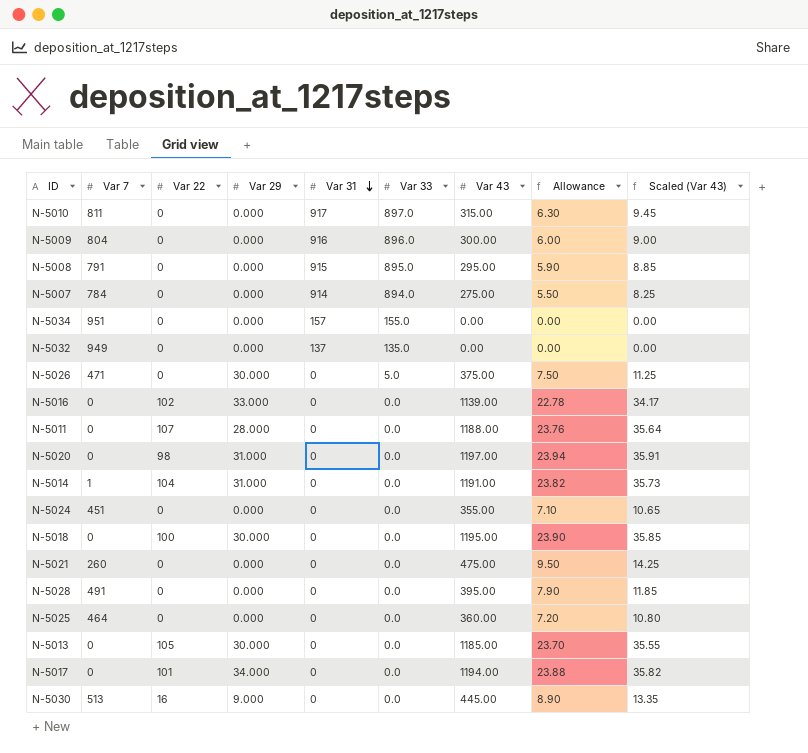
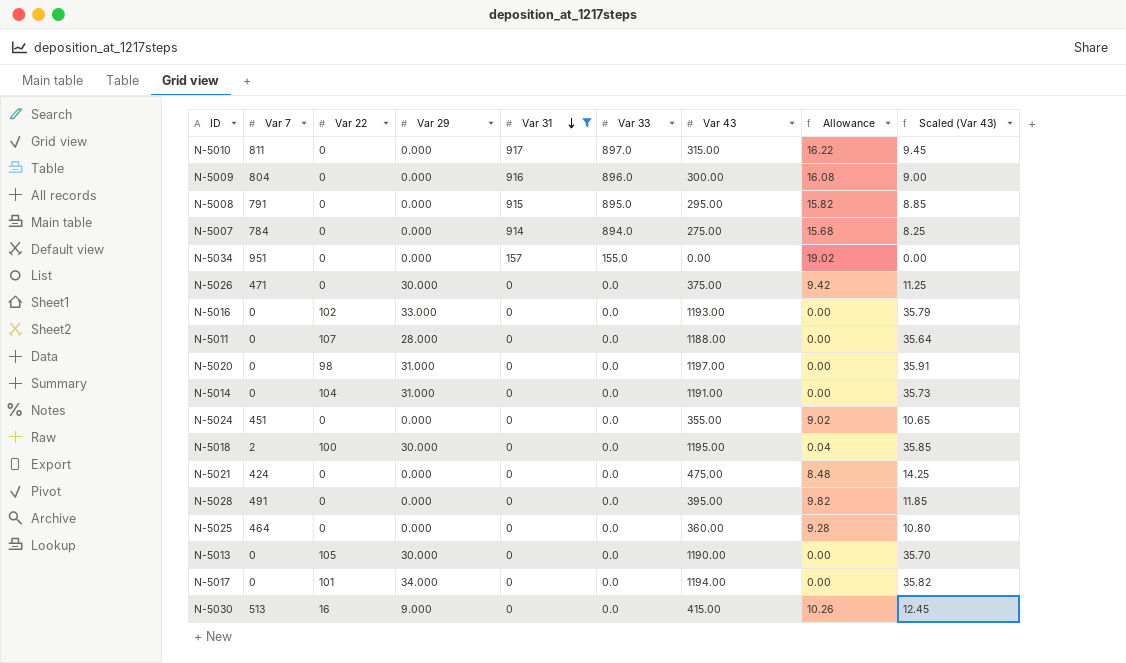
filter: none -> Var 31 != 137
column Allowance | formula: [Var 43] * 0.02 -> [Var 7] * 0.02
N-5026 | Var 33: 5.0 -> 0.0
N-5016 | Var 43: 1139.00 -> 1193.00
N-5016 | Scaled (Var 43): 34.17 -> 35.79
N-5014 | Var 7: 1 -> 0
N-5018 | Var 7: 0 -> 2
N-5021 | Var 7: 260 -> 424
N-5013 | Var 43: 1185.00 -> 1190.00
N-5013 | Scaled (Var 43): 35.55 -> 35.70
N-5030 | Var 43: 445.00 -> 415.00
N-5030 | Scaled (Var 43): 13.35 -> 12.45

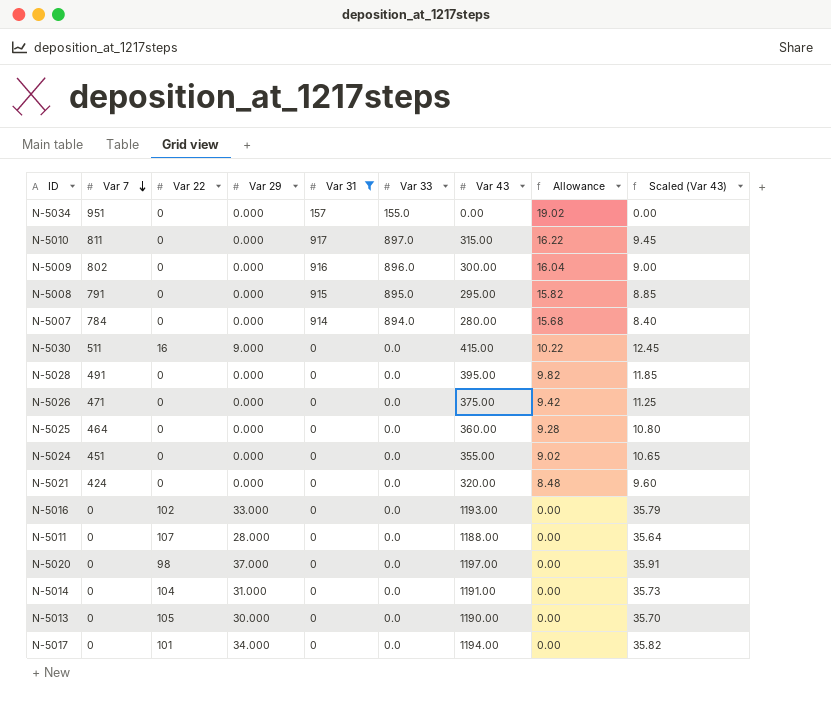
row order: Var 31 descending -> Var 7 descending
row N-5018: 2 | 100 | 30.000 | 0 | 0.0 | 1195.00 | 0.04 | 35.85 -> none
N-5009 | Var 7: 804 -> 802
N-5009 | Allowance: 16.08 -> 16.04
N-5007 | Var 43: 275.00 -> 280.00
N-5007 | Scaled (Var 43): 8.25 -> 8.40
N-5030 | Var 7: 513 -> 511
N-5030 | Allowance: 10.26 -> 10.22
N-5026 | Var 29: 30.000 -> 0.000
N-5021 | Var 43: 475.00 -> 320.00
N-5021 | Scaled (Var 43): 14.25 -> 9.60
N-5020 | Var 29: 31.000 -> 37.000

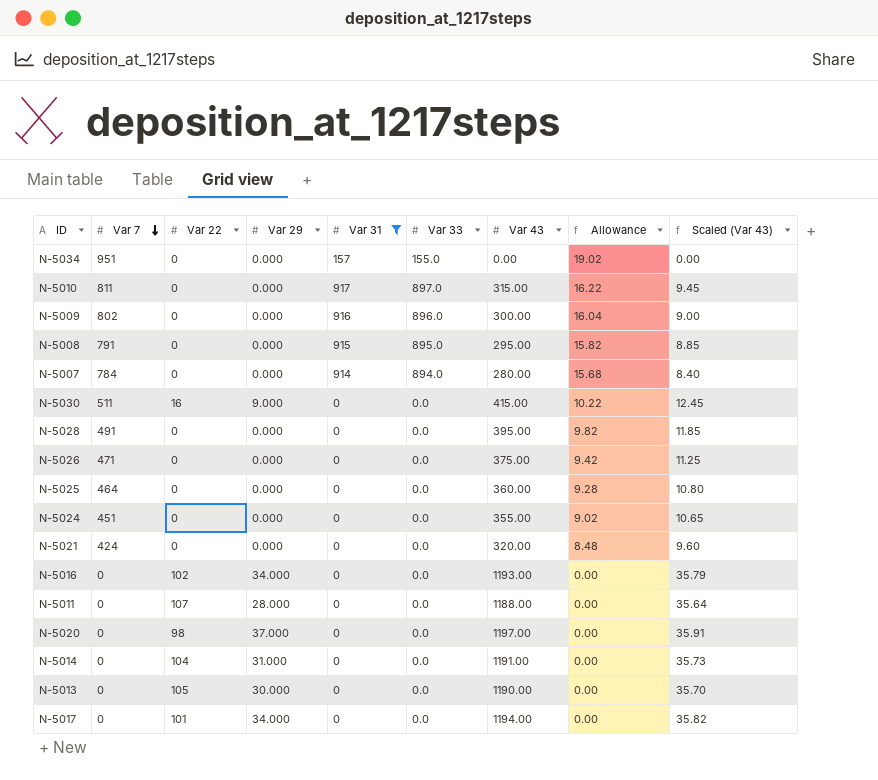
N-5016 | Var 29: 33.000 -> 34.000

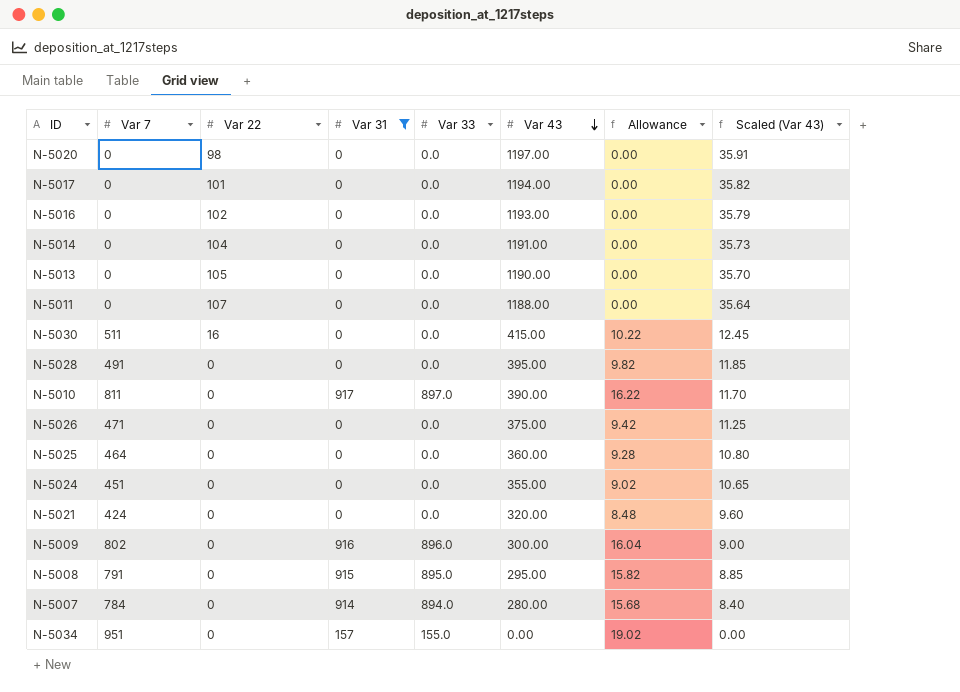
row order: Var 7 descending -> Var 43 descending
column Var 29 | position: 4 -> none
N-5010 | Var 43: 315.00 -> 390.00
N-5010 | Scaled (Var 43): 9.45 -> 11.70

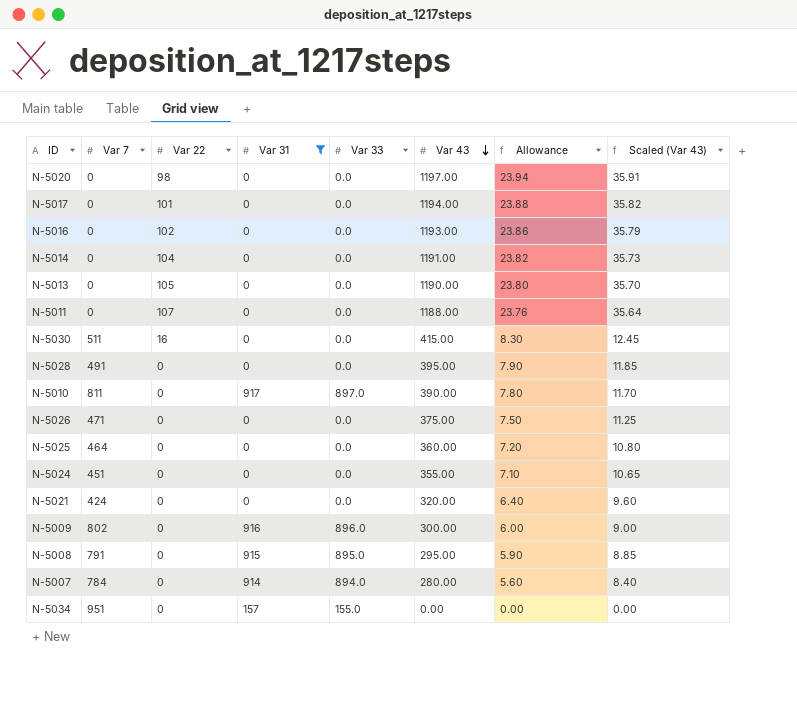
column Allowance | formula: [Var 7] * 0.02 -> [Var 43] * 0.02

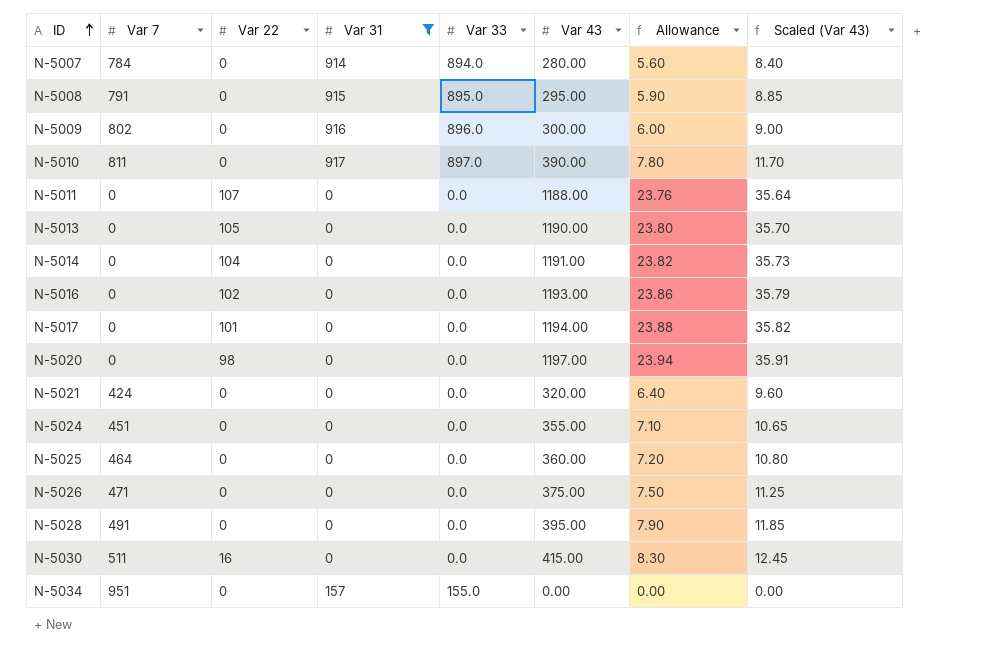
row order: Var 43 descending -> ID ascending

